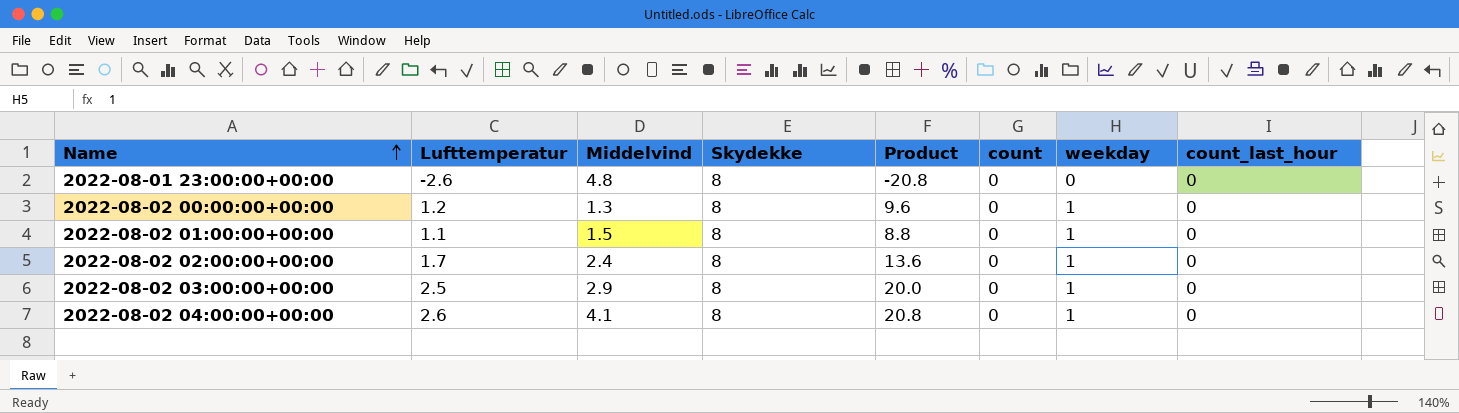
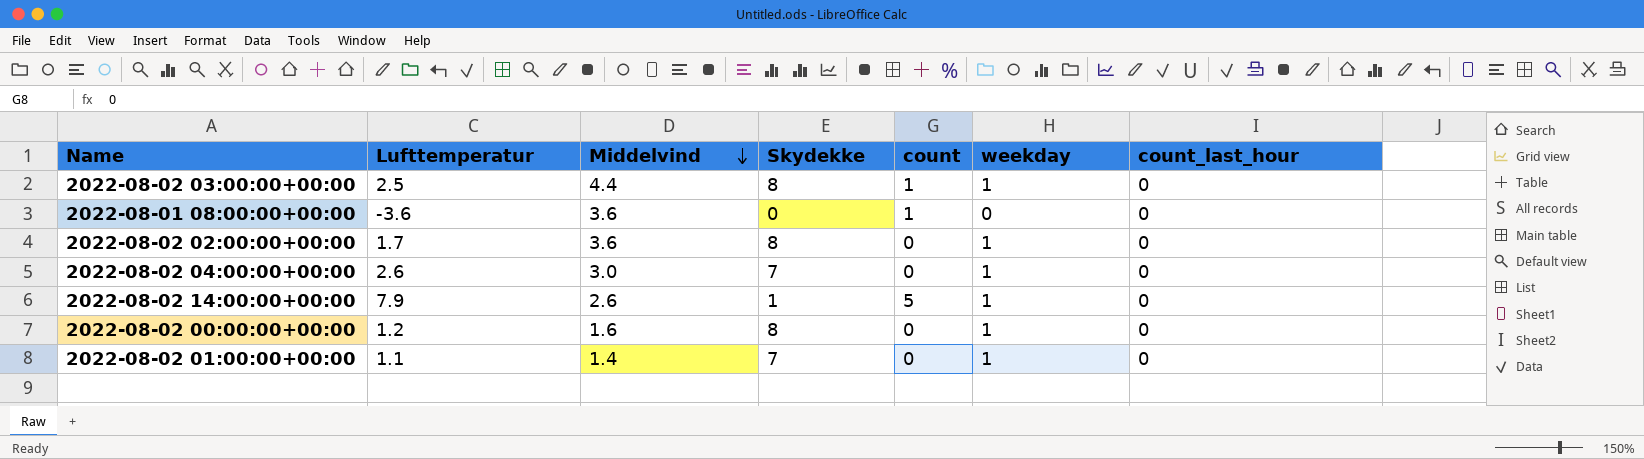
row order: Name ascending -> Middelvind descending
column Product | formula: [Lufttemperatur] * [Skydekke] -> none
row 2022-08-01 23:00:00+00:00: -2.6 | 4.8 | 8 | -20.8 | 0 | 0 | 0 -> none
2022-08-02 03:00:00+00:00 | Middelvind: 2.9 -> 4.4
2022-08-02 03:00:00+00:00 | count: 0 -> 1
row 2022-08-01 08:00:00+00:00: none -> -3.6 | 3.6 | 0 | 1 | 0 | 0
2022-08-02 02:00:00+00:00 | Middelvind: 2.4 -> 3.6
2022-08-02 04:00:00+00:00 | Middelvind: 4.1 -> 3.0
2022-08-02 04:00:00+00:00 | Skydekke: 8 -> 7
row 2022-08-02 14:00:00+00:00: none -> 7.9 | 2.6 | 1 | 5 | 1 | 0
2022-08-02 00:00:00+00:00 | Middelvind: 1.3 -> 1.6
2022-08-02 01:00:00+00:00 | Middelvind: 1.5 -> 1.4
2022-08-02 01:00:00+00:00 | Skydekke: 8 -> 7

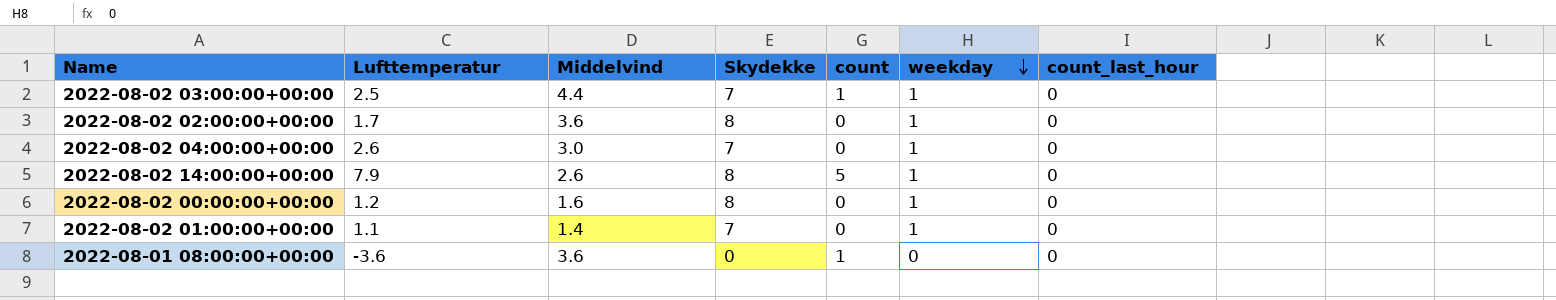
row order: Middelvind descending -> weekday descending
2022-08-02 03:00:00+00:00 | Skydekke: 8 -> 7
2022-08-02 14:00:00+00:00 | Skydekke: 1 -> 8

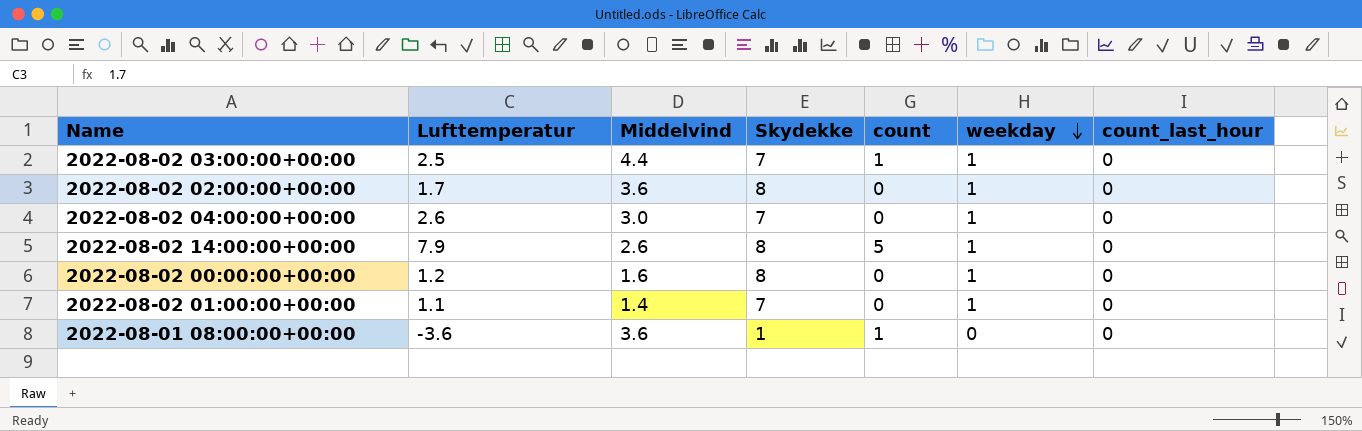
2022-08-01 08:00:00+00:00 | Skydekke: 0 -> 1

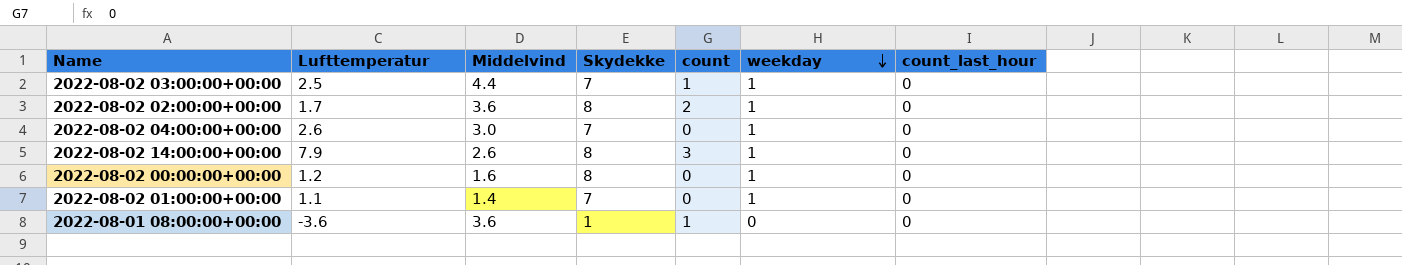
2022-08-02 02:00:00+00:00 | count: 0 -> 2
2022-08-02 14:00:00+00:00 | count: 5 -> 3

